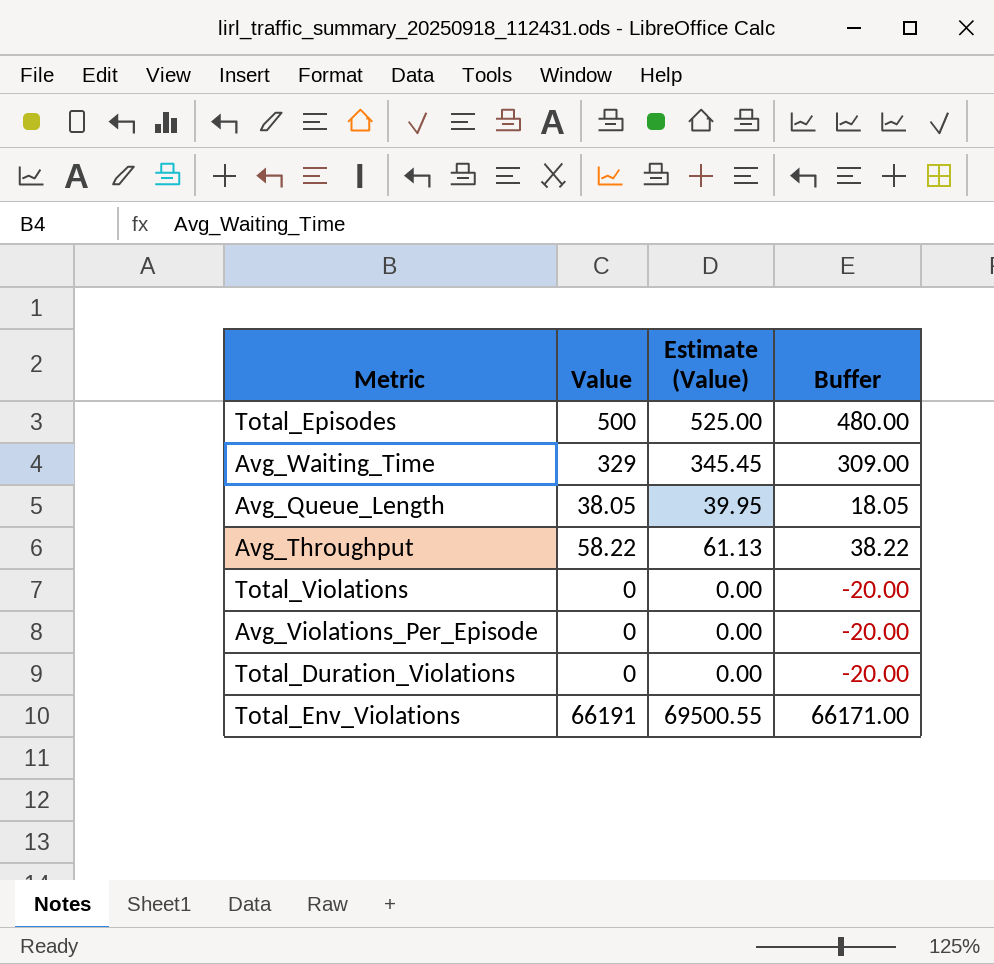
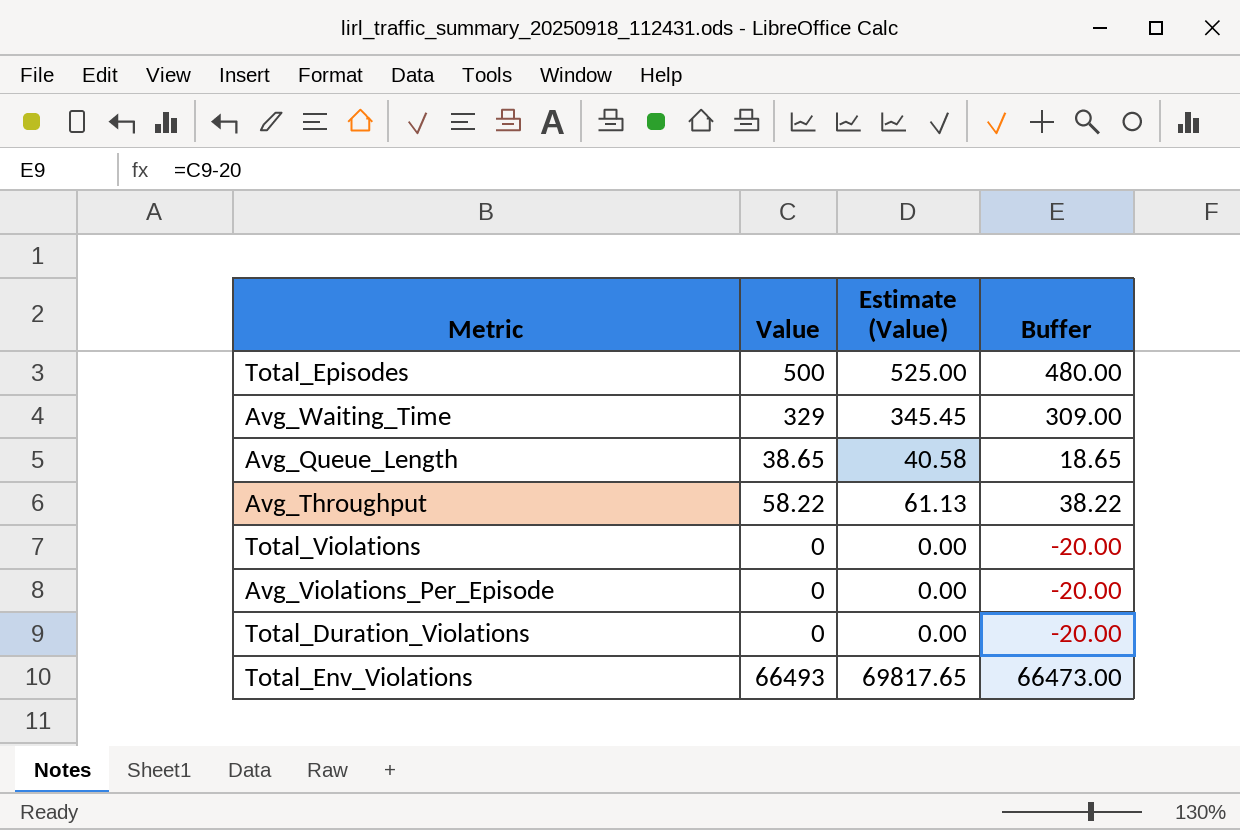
Avg_Queue_Length | Value: 38.05 -> 38.65
Avg_Queue_Length | Estimate (Value): 39.95 -> 40.58
Avg_Queue_Length | Buffer: 18.05 -> 18.65
Total_Env_Violations | Value: 66191 -> 66493
Total_Env_Violations | Estimate (Value): 69500.55 -> 69817.65
Total_Env_Violations | Buffer: 66171.00 -> 66473.00

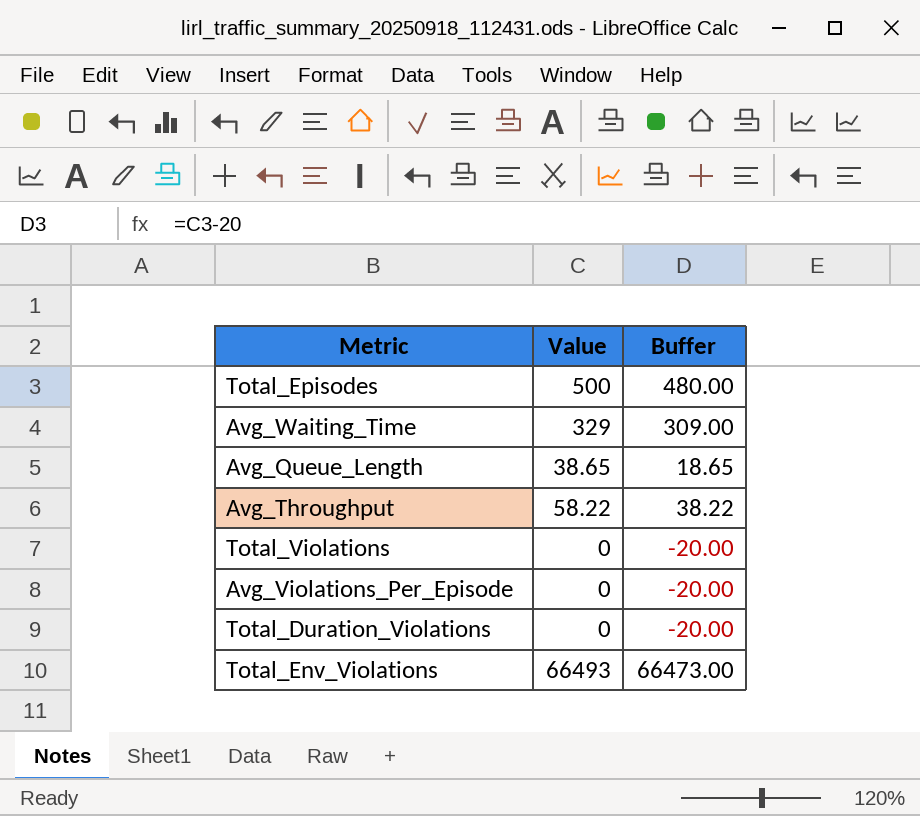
column Estimate (Value) | formula: [Value] * 1.05 -> none

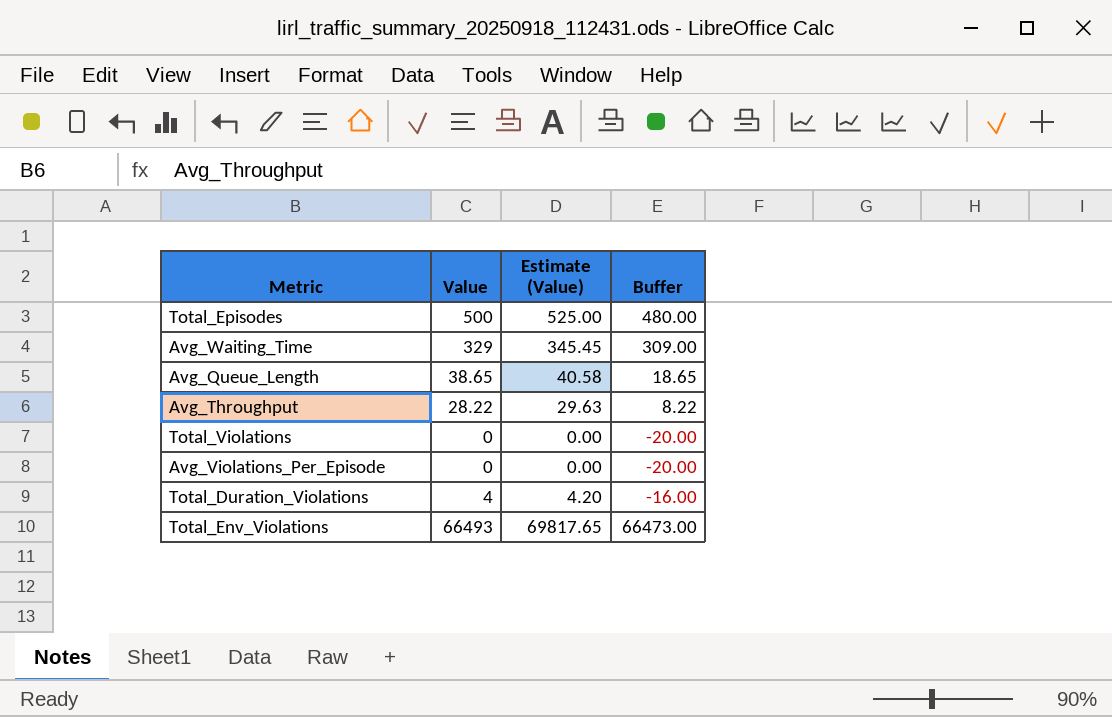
column Estimate (Value) | formula: none -> [Value] * 1.05
Avg_Throughput | Value: 58.22 -> 28.22
Avg_Throughput | Buffer: 38.22 -> 8.22
Total_Duration_Violations | Value: 0 -> 4
Total_Duration_Violations | Buffer: -20.00 -> -16.00

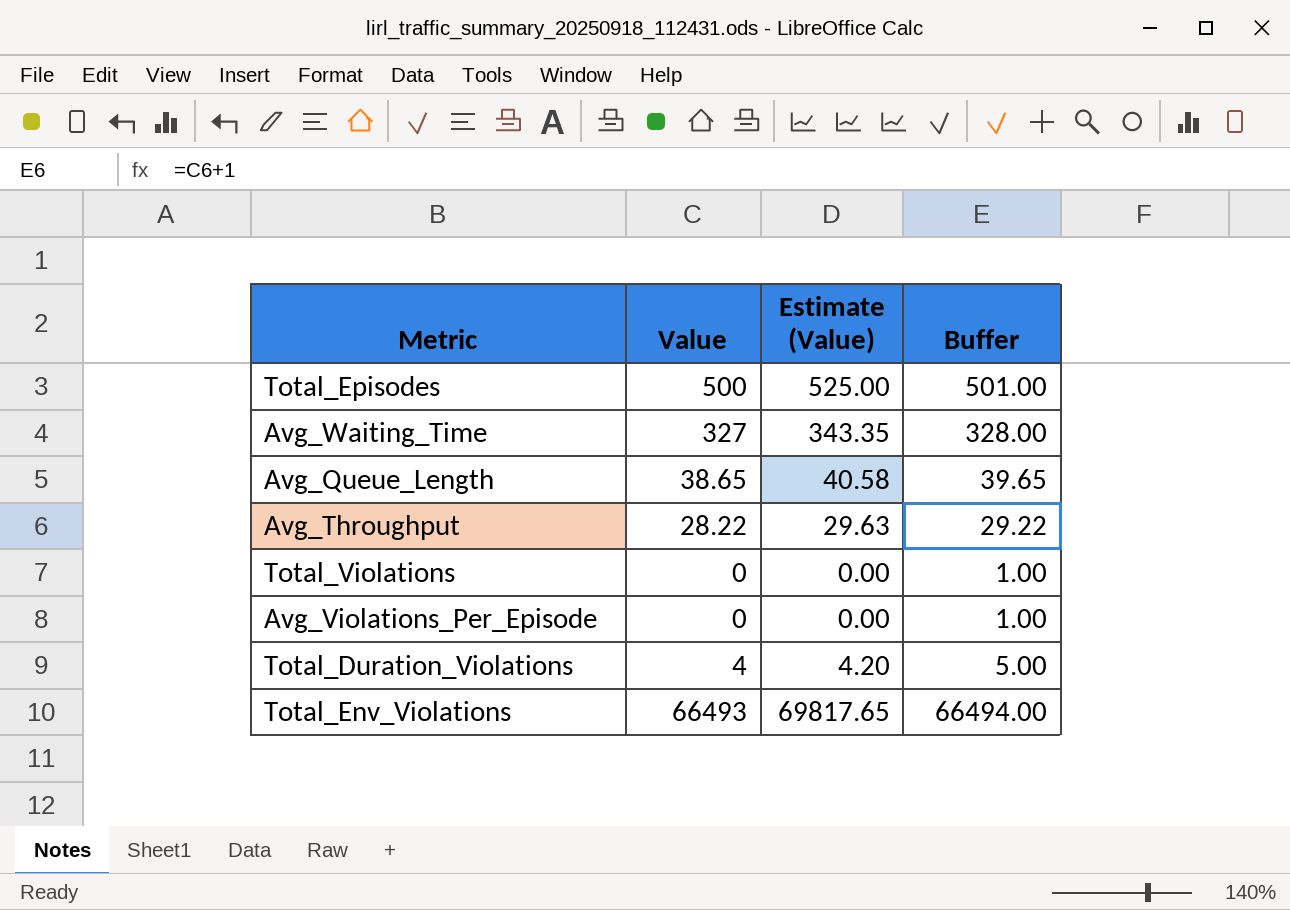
column Buffer | formula: [Value] - 20 -> [Value] + 1
Avg_Waiting_Time | Value: 329 -> 327
Avg_Waiting_Time | Estimate (Value): 345.45 -> 343.35

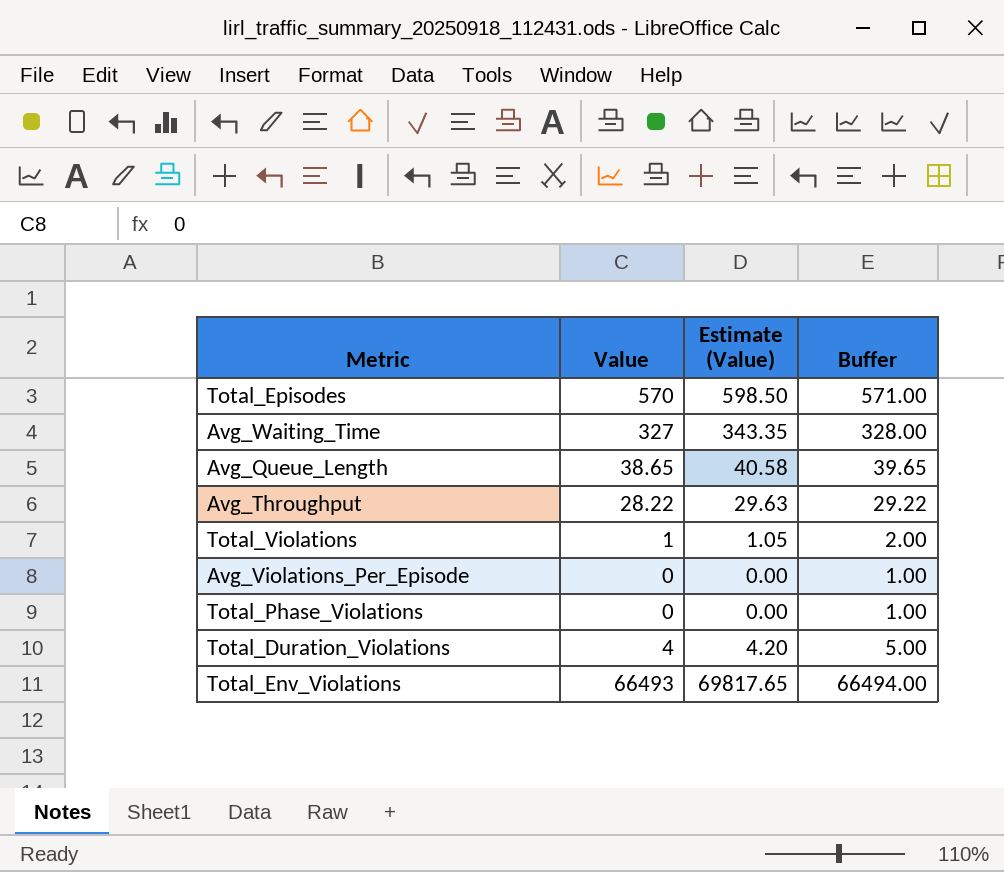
Total_Episodes | Value: 500 -> 570
Total_Episodes | Estimate (Value): 525.00 -> 598.50
Total_Episodes | Buffer: 501.00 -> 571.00
Total_Violations | Value: 0 -> 1
Total_Violations | Estimate (Value): 0.00 -> 1.05
Total_Violations | Buffer: 1.00 -> 2.00
row Total_Phase_Violations: none -> 0 | 0.00 | 1.00

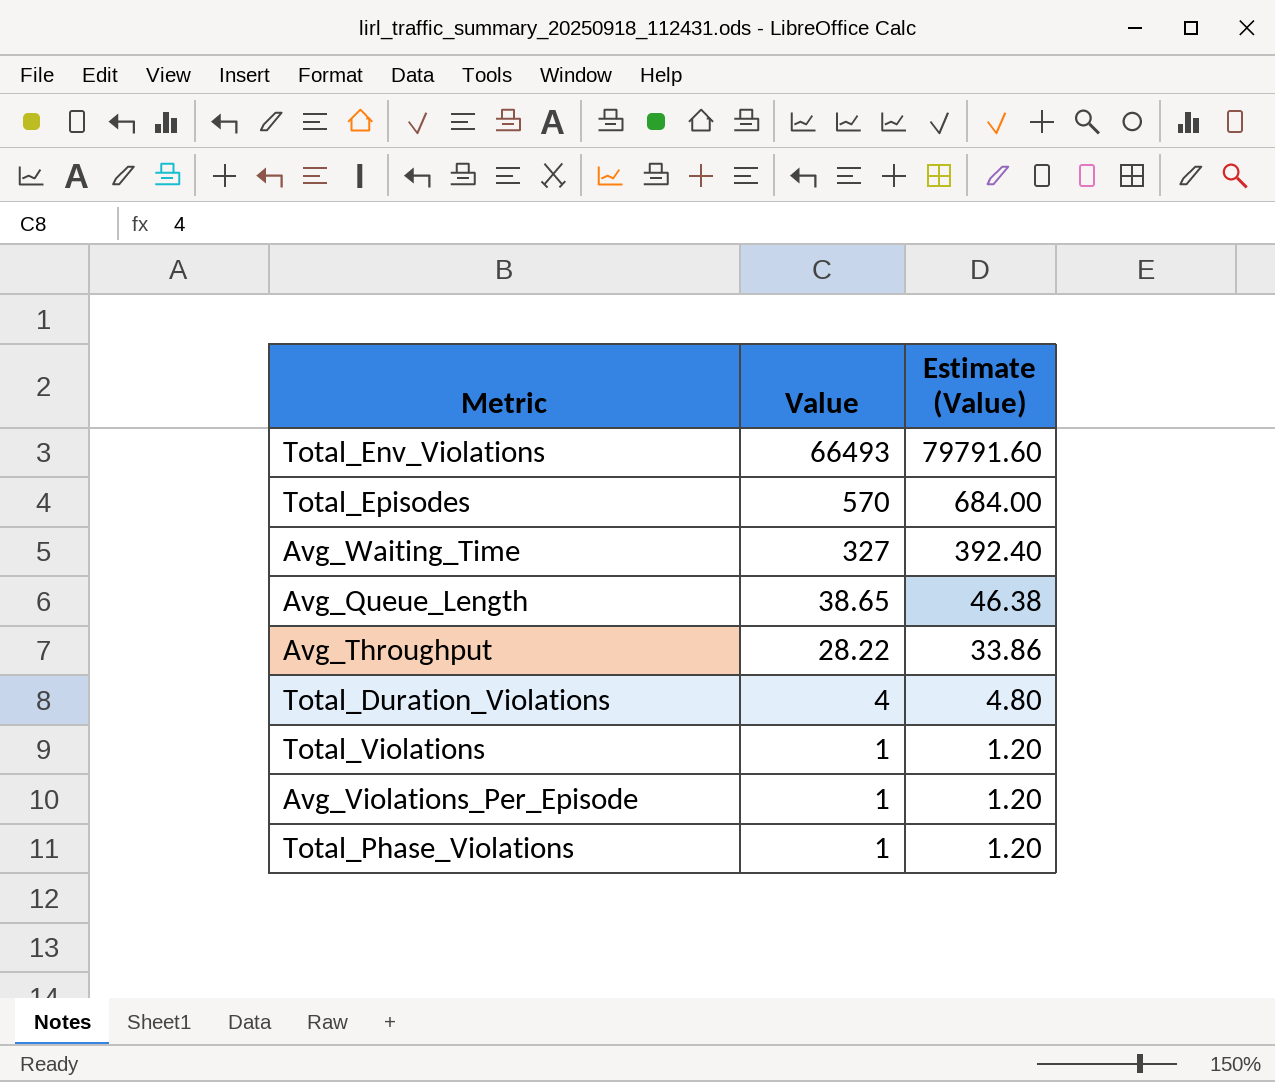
row order: none -> Value descending
column Buffer | formula: [Value] + 1 -> none
column Estimate (Value) | formula: [Value] * 1.05 -> [Value] * 1.2
Avg_Violations_Per_Episode | Value: 0 -> 1
Total_Phase_Violations | Value: 0 -> 1

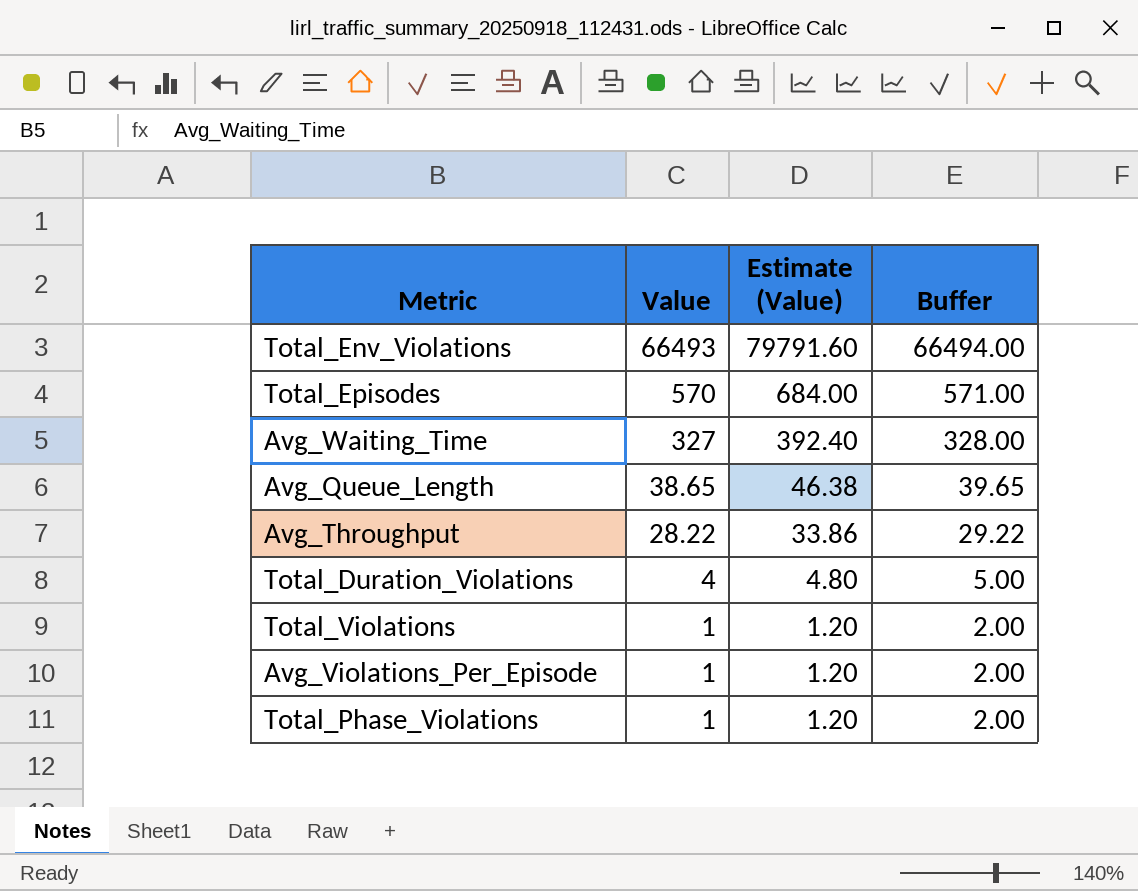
column Buffer | formula: none -> [Value] + 1

